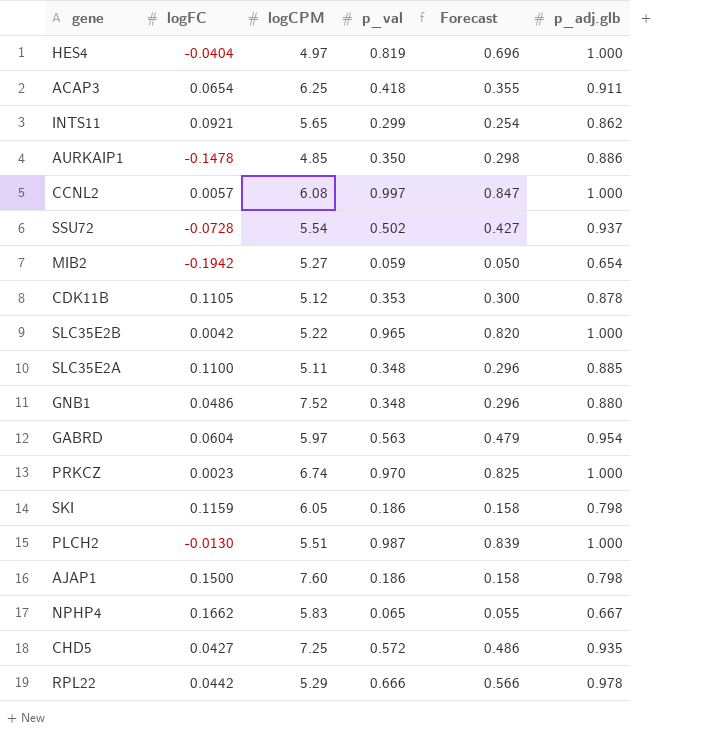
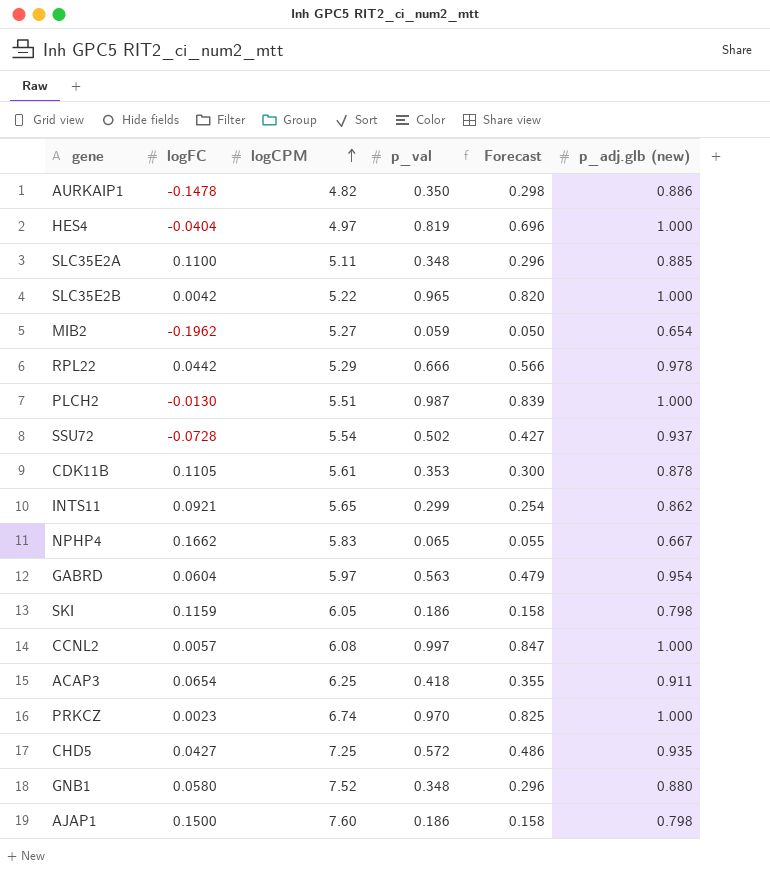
row order: none -> logCPM ascending
column name: p_adj.glb -> p_adj.glb (new)
AURKAIP1 | logCPM: 4.85 -> 4.82
MIB2 | logFC: -0.1942 -> -0.1962
CDK11B | logCPM: 5.12 -> 5.61
GNB1 | logFC: 0.0486 -> 0.0580

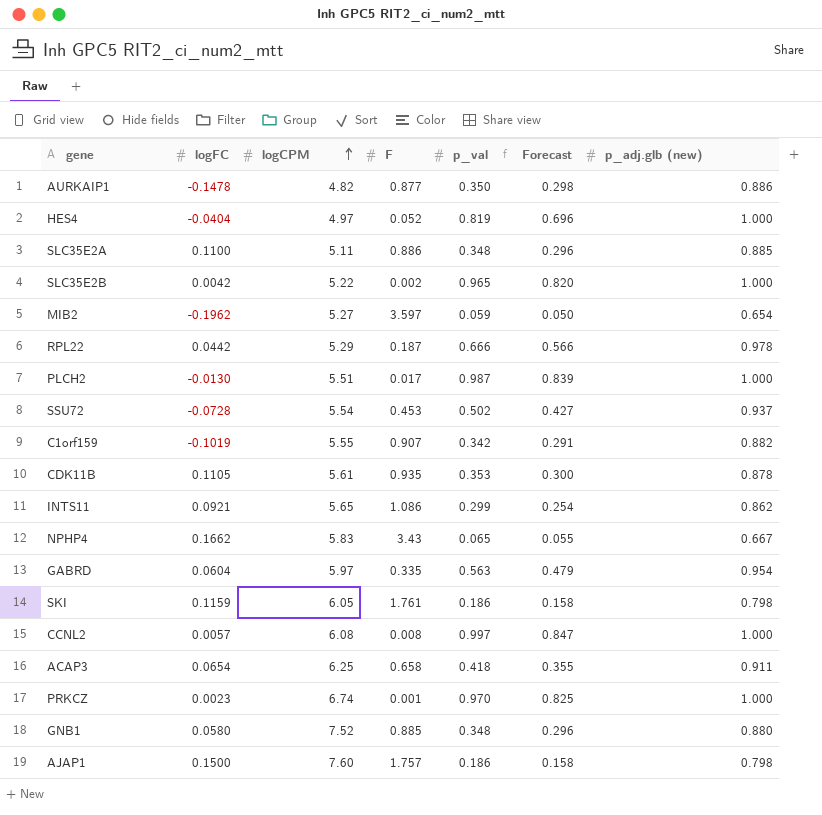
column F | position: none -> 4
row CHD5: 0.0427 | 7.25 | 0.572 | 0.486 | 0.935 -> none
row C1orf159: none -> -0.1019 | 5.55 | 0.907 | 0.342 | 0.291 | 0.882

